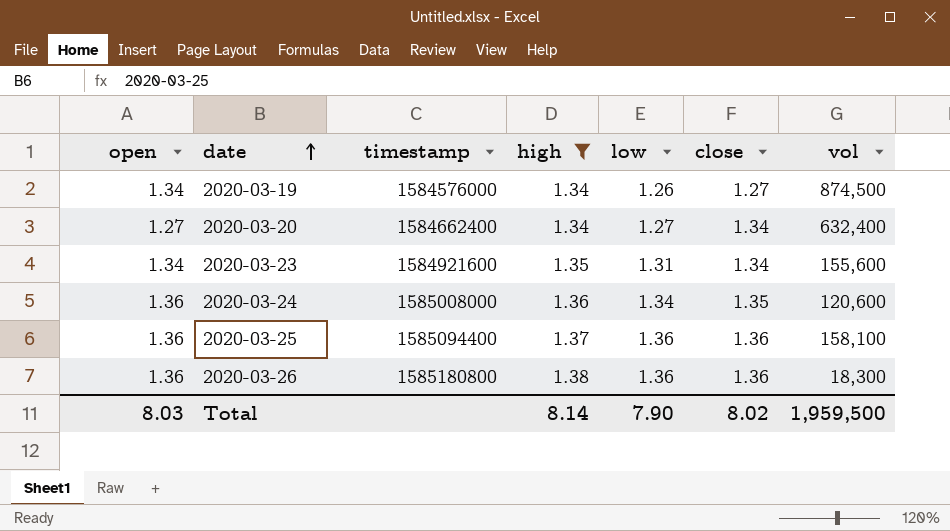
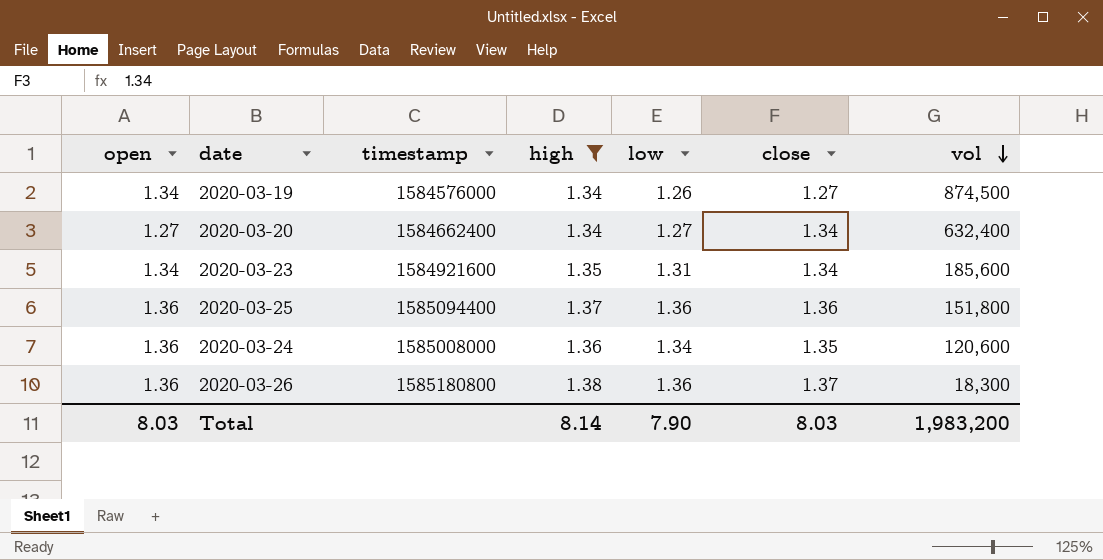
row order: date ascending -> vol descending
2020-03-23 | vol: 155,600 -> 185,600
2020-03-25 | vol: 158,100 -> 151,800
2020-03-26 | close: 1.36 -> 1.37
Total | close: 8.02 -> 8.03
Total | vol: 1,959,500 -> 1,983,200

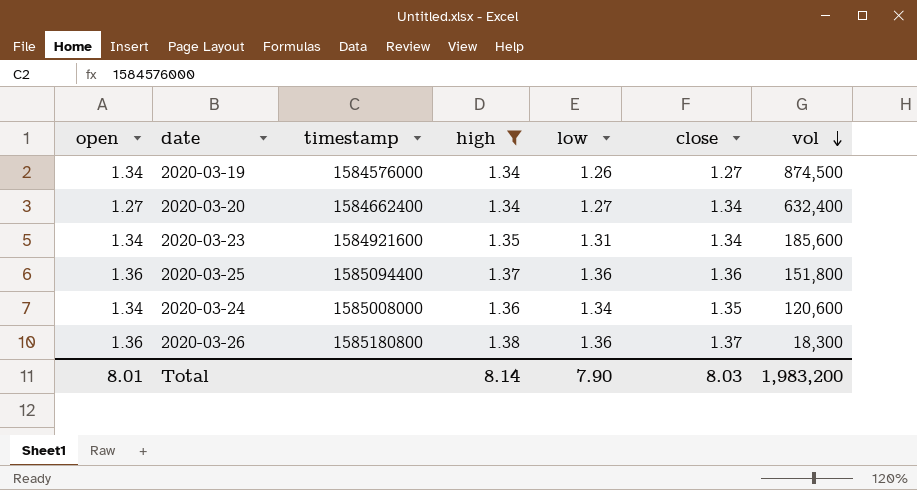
2020-03-24 | open: 1.36 -> 1.34
Total | open: 8.03 -> 8.01

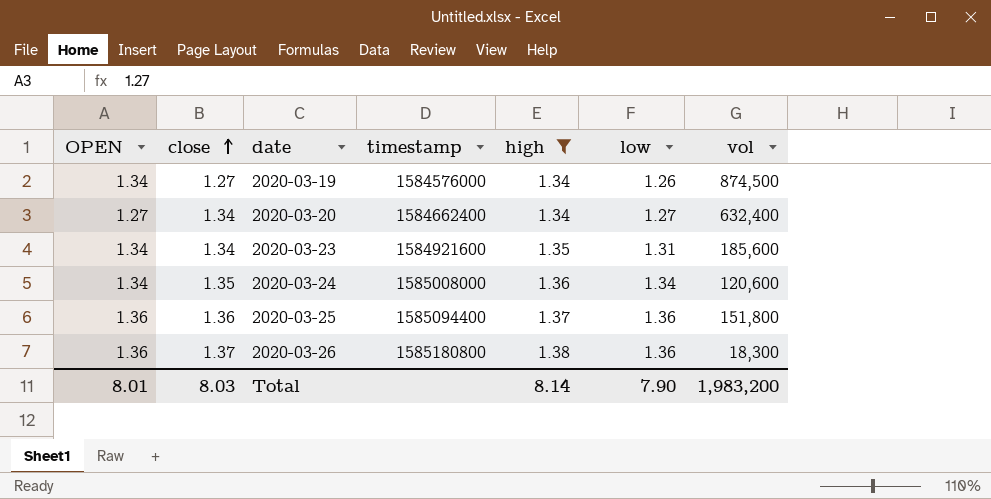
row order: vol descending -> close ascending
column name: open -> OPEN
column close | position: 6 -> 2

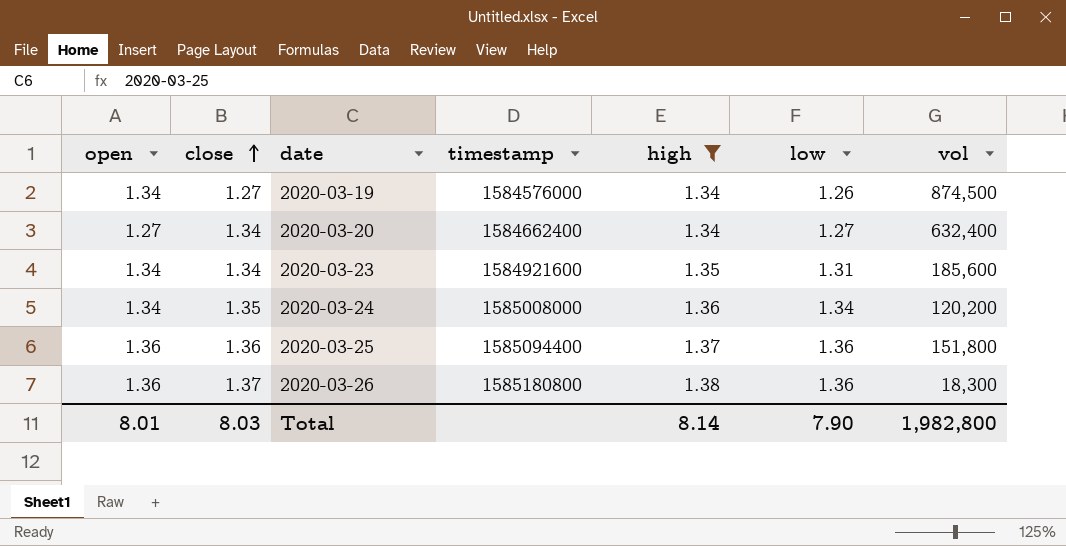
column name: OPEN -> open
2020-03-24 | vol: 120,600 -> 120,200
Total | vol: 1,983,200 -> 1,982,800

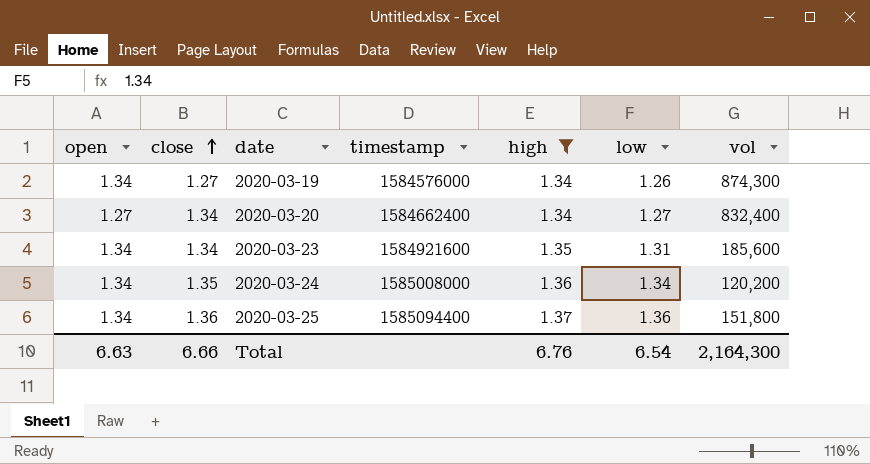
row 2020-03-26: 1.36 | 1.37 | 1585180800 | 1.38 | 1.36 | 18,300 -> none
2020-03-19 | vol: 874,500 -> 874,300
2020-03-20 | vol: 632,400 -> 832,400
2020-03-25 | open: 1.36 -> 1.34
Total | open: 8.01 -> 6.63
Total | close: 8.03 -> 6.66
Total | high: 8.14 -> 6.76
Total | low: 7.90 -> 6.54
Total | vol: 1,982,800 -> 2,164,300

